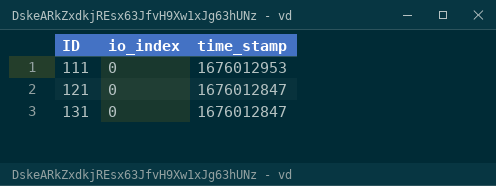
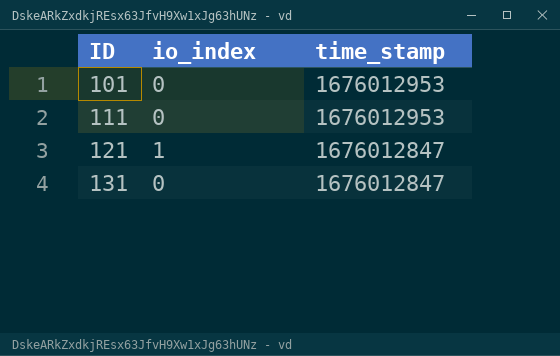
row 101: none -> 0 | 1676012953
121 | io_index: 0 -> 1

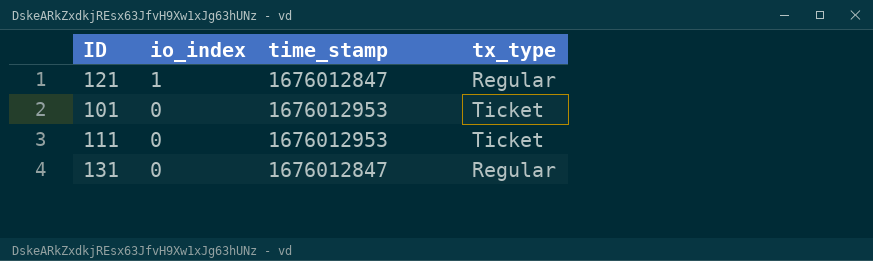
row order: ID ascending -> io_index descending
column tx_type | position: none -> 4

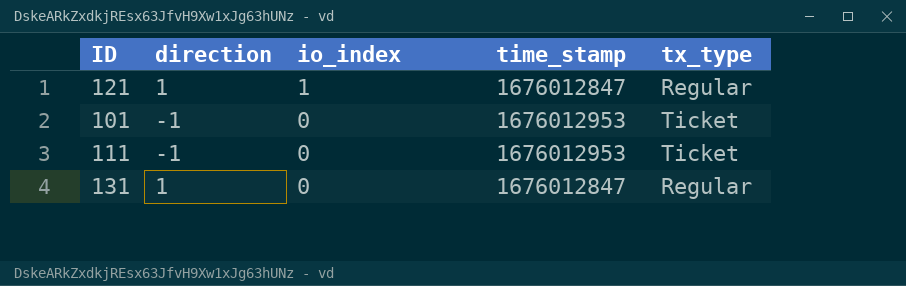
column direction | position: none -> 2

